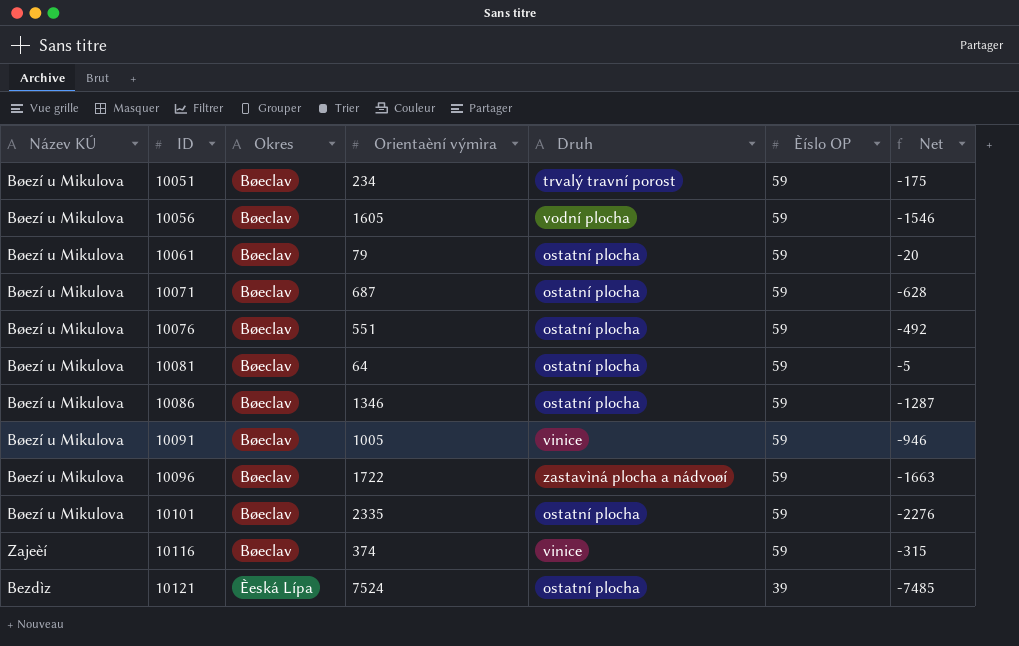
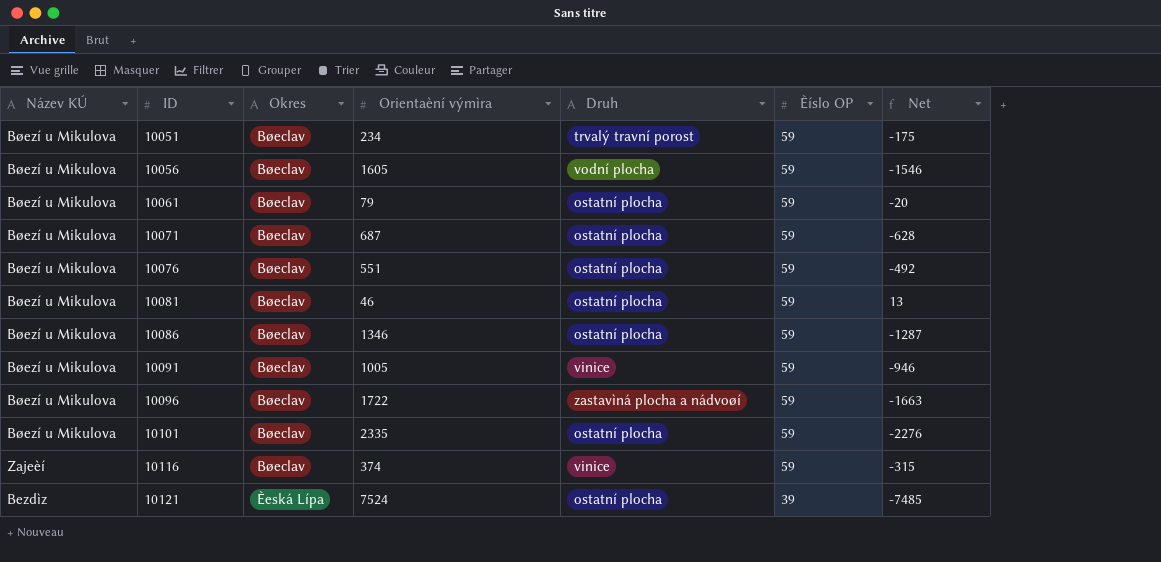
10081 | Orientaèní výmìra: 64 -> 46
10081 | Net: -5 -> 13

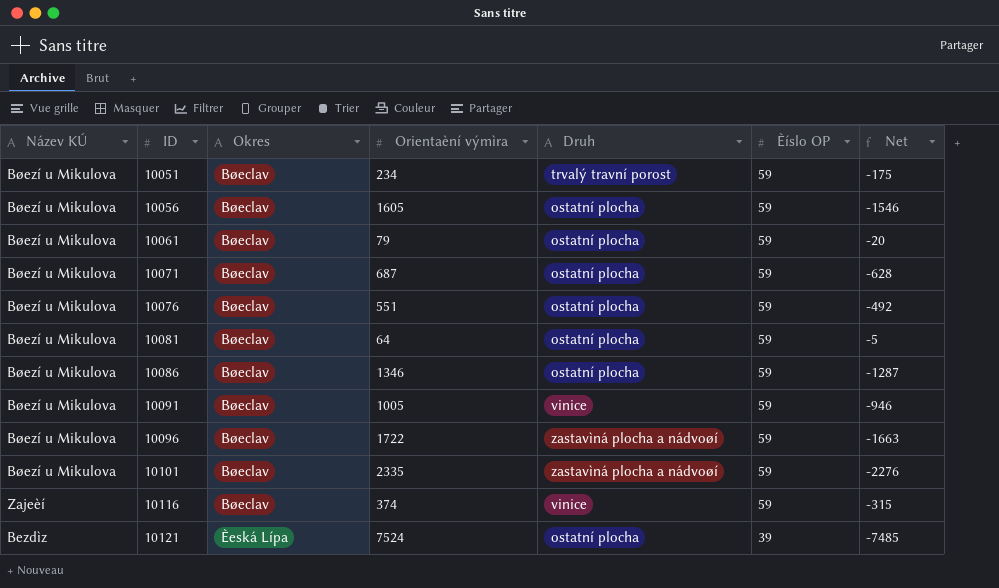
10056 | Druh: vodní plocha -> ostatní plocha
10081 | Orientaèní výmìra: 46 -> 64
10081 | Net: 13 -> -5
10101 | Druh: ostatní plocha -> zastavìná plocha a nádvoøí

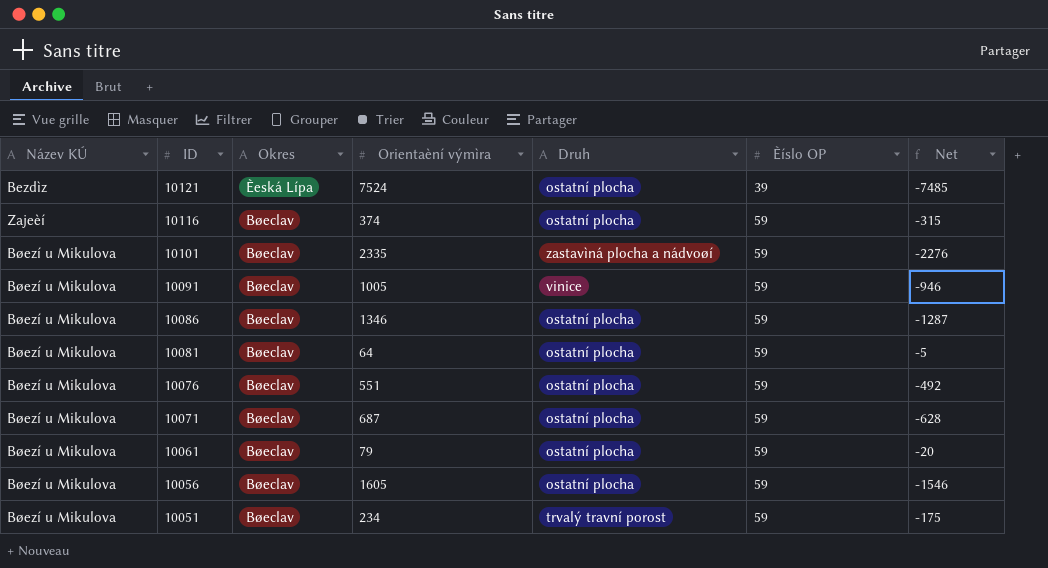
row order: ID ascending -> ID descending
row 10096: Bøezí u Mikulova | Bøeclav | 1722 | zastavìná plocha a nádvoøí | 59 | -1663 -> none
10116 | Druh: vinice -> ostatní plocha

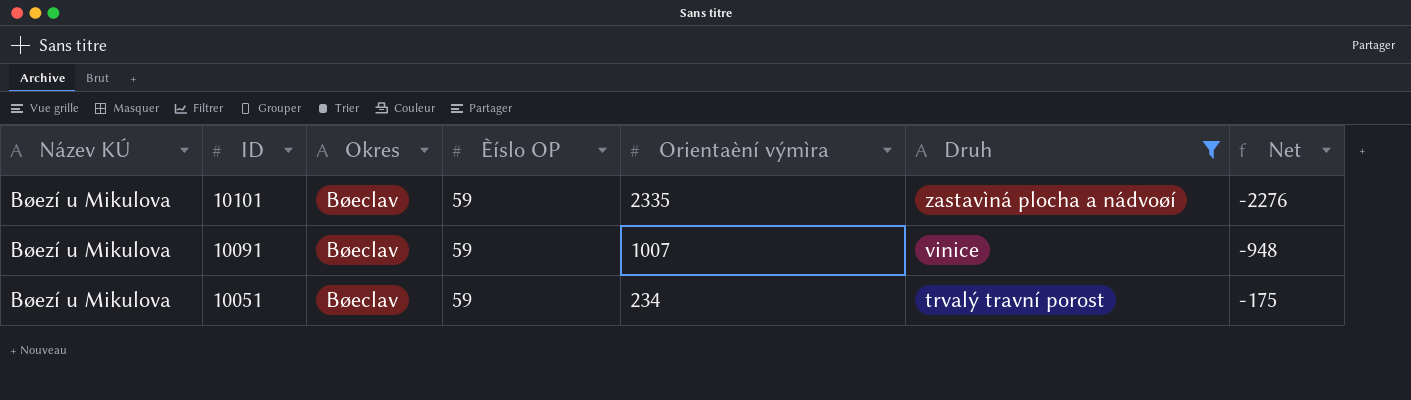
filter: none -> Druh != ostatní plocha
column Èíslo OP | position: 6 -> 4
10091 | Orientaèní výmìra: 1005 -> 1007
10091 | Net: -946 -> -948

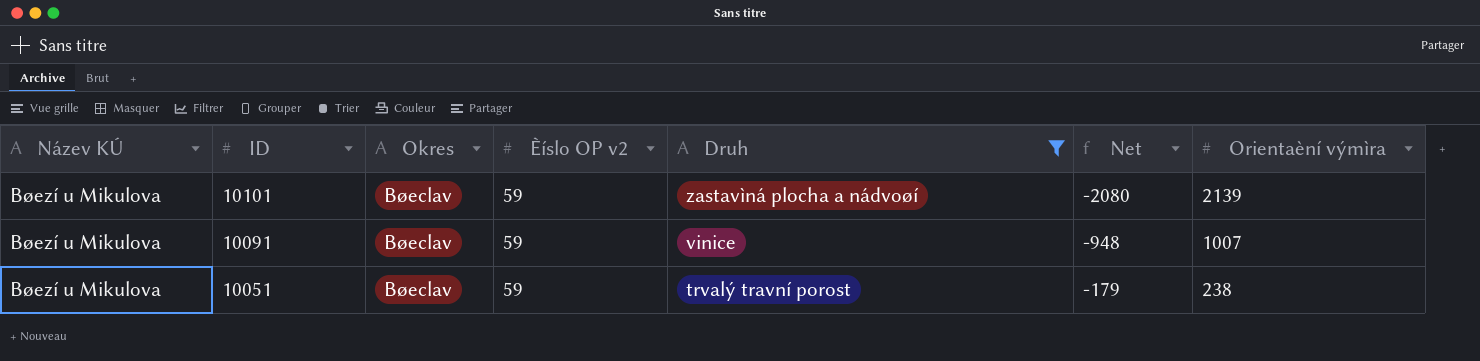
column name: Èíslo OP -> Èíslo OP v2
column Orientaèní výmìra | position: 5 -> 7
10101 | Net: -2276 -> -2080
10101 | Orientaèní výmìra: 2335 -> 2139
10051 | Net: -175 -> -179
10051 | Orientaèní výmìra: 234 -> 238

